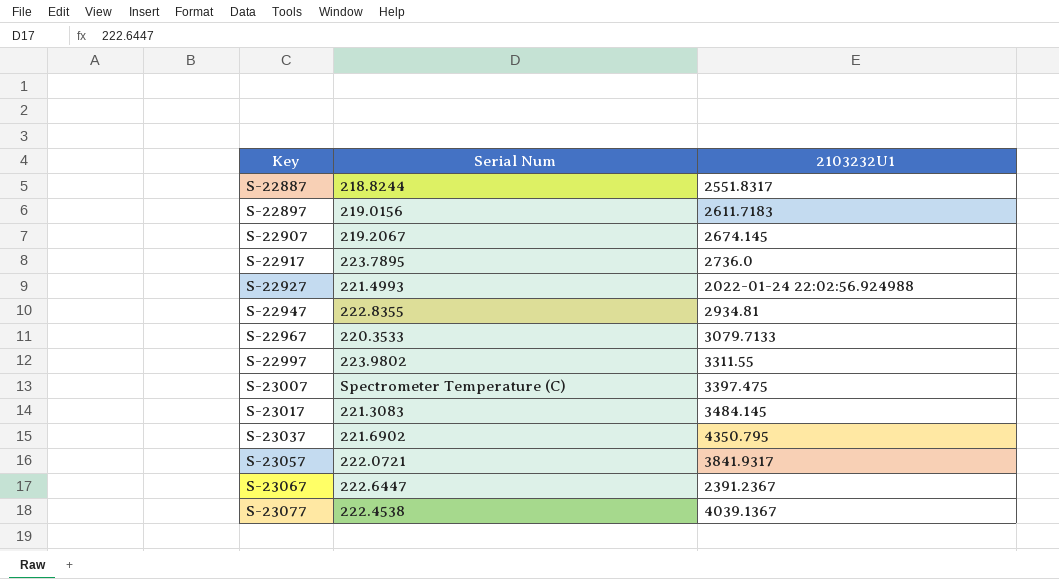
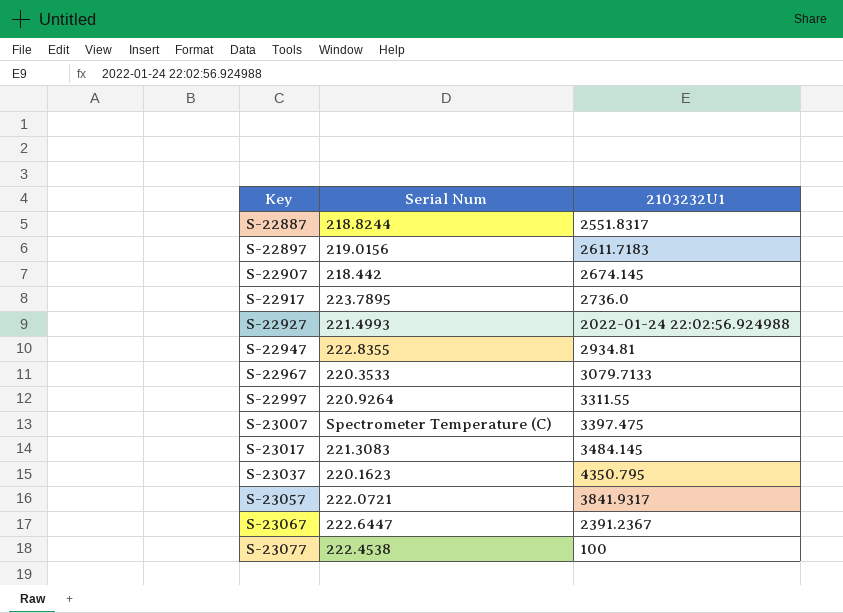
S-22907 | Serial Num: 219.2067 -> 218.442
S-22997 | Serial Num: 223.9802 -> 220.9264
S-23037 | Serial Num: 221.6902 -> 220.1623
S-23077 | 2103232U1: 4039.1367 -> 100

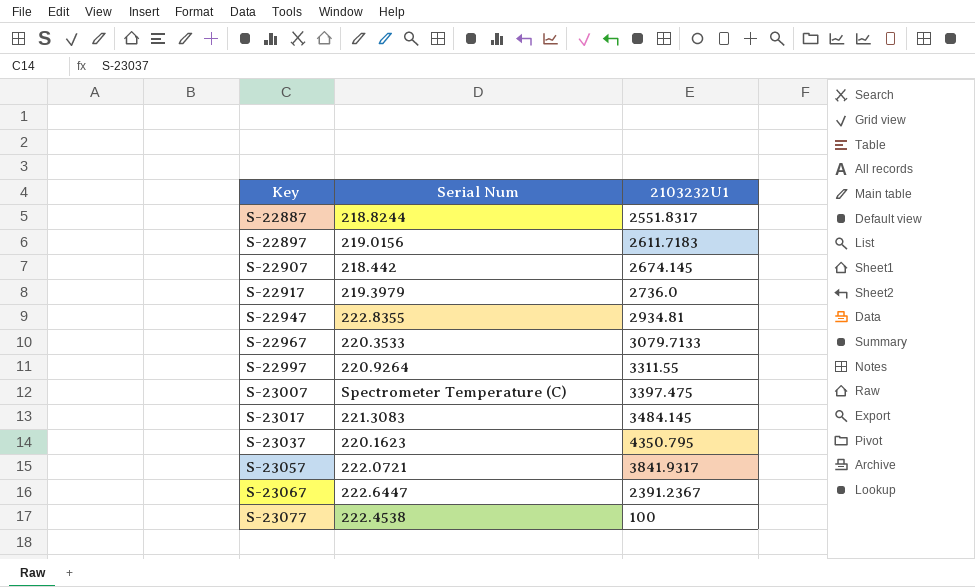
row S-22927: 221.4993 | 2022-01-24 22:02:56.924988 -> none
S-22917 | Serial Num: 223.7895 -> 219.3979

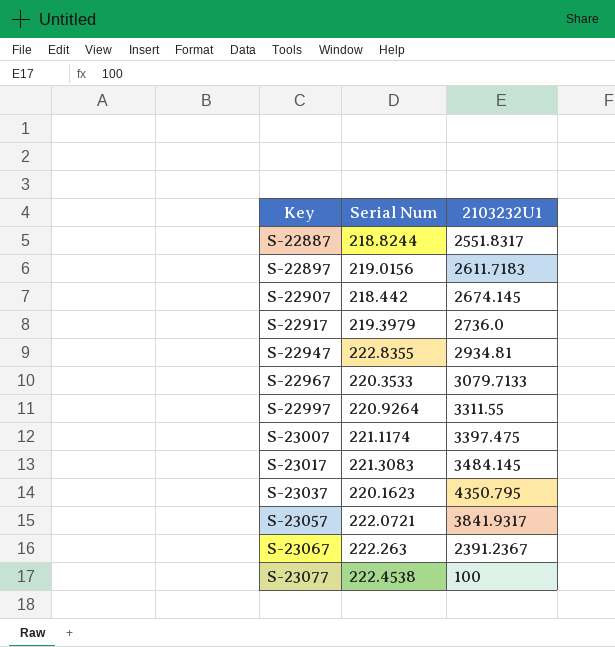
S-23007 | Serial Num: Spectrometer Temperature (C) -> 221.1174
S-23067 | Serial Num: 222.6447 -> 222.263

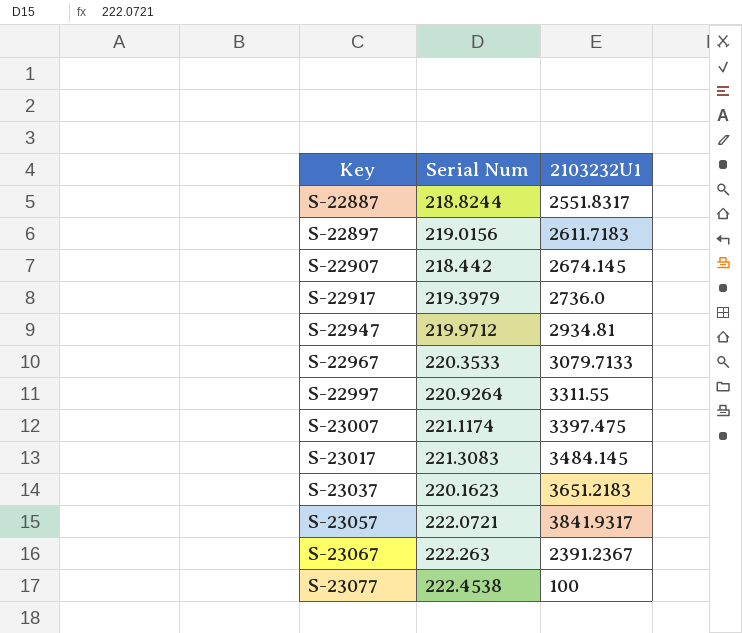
S-22947 | Serial Num: 222.8355 -> 219.9712
S-23037 | 2103232U1: 4350.795 -> 3651.2183

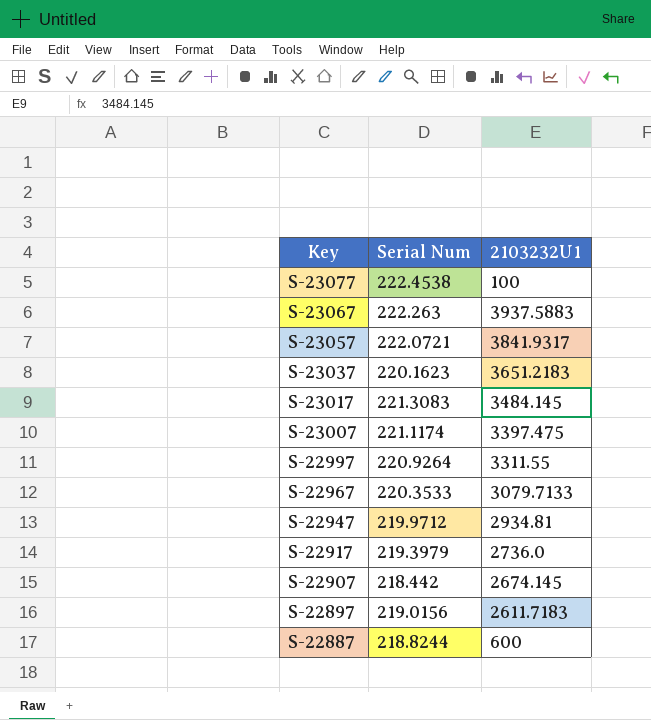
row order: Key ascending -> Key descending
S-23067 | 2103232U1: 2391.2367 -> 3937.5883
S-22887 | 2103232U1: 2551.8317 -> 600

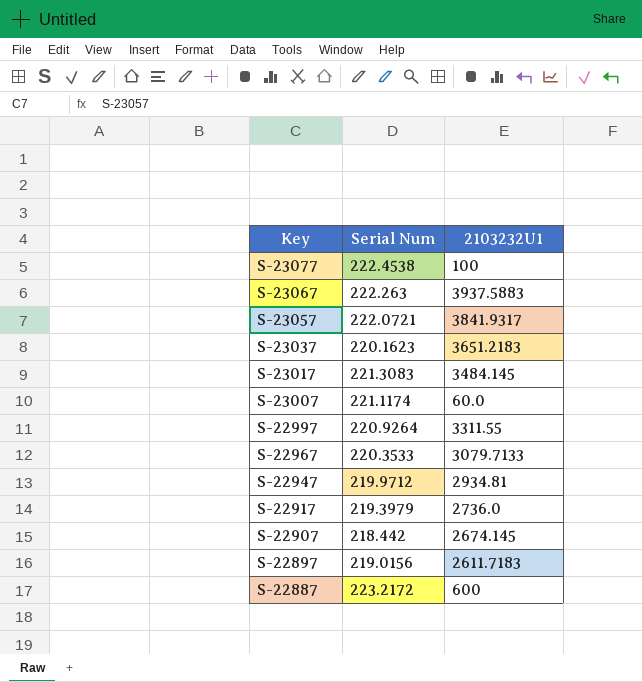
S-23007 | 2103232U1: 3397.475 -> 60.0
S-22887 | Serial Num: 218.8244 -> 223.2172

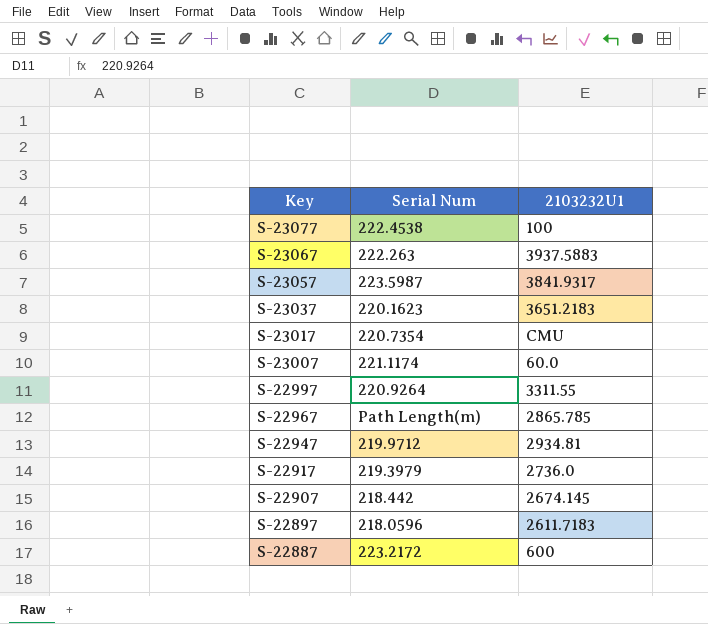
S-23057 | Serial Num: 222.0721 -> 223.5987
S-23017 | Serial Num: 221.3083 -> 220.7354
S-23017 | 2103232U1: 3484.145 -> CMU
S-22967 | Serial Num: 220.3533 -> Path Length(m)
S-22967 | 2103232U1: 3079.7133 -> 2865.785
S-22897 | Serial Num: 219.0156 -> 218.0596

